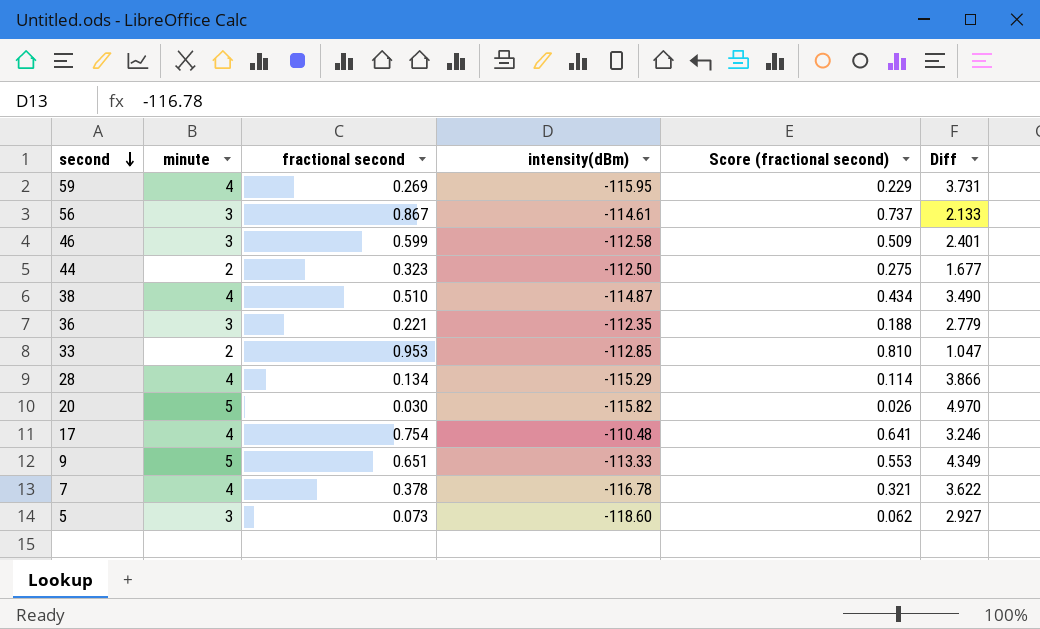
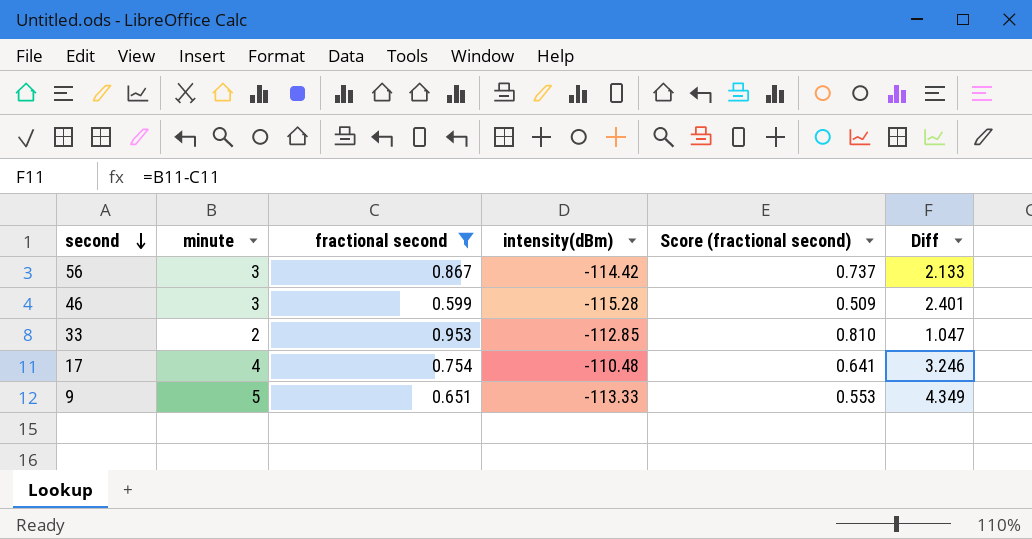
filter: none -> fractional second >= 0.599
56 | intensity(dBm): -114.61 -> -114.42
46 | intensity(dBm): -112.58 -> -115.28

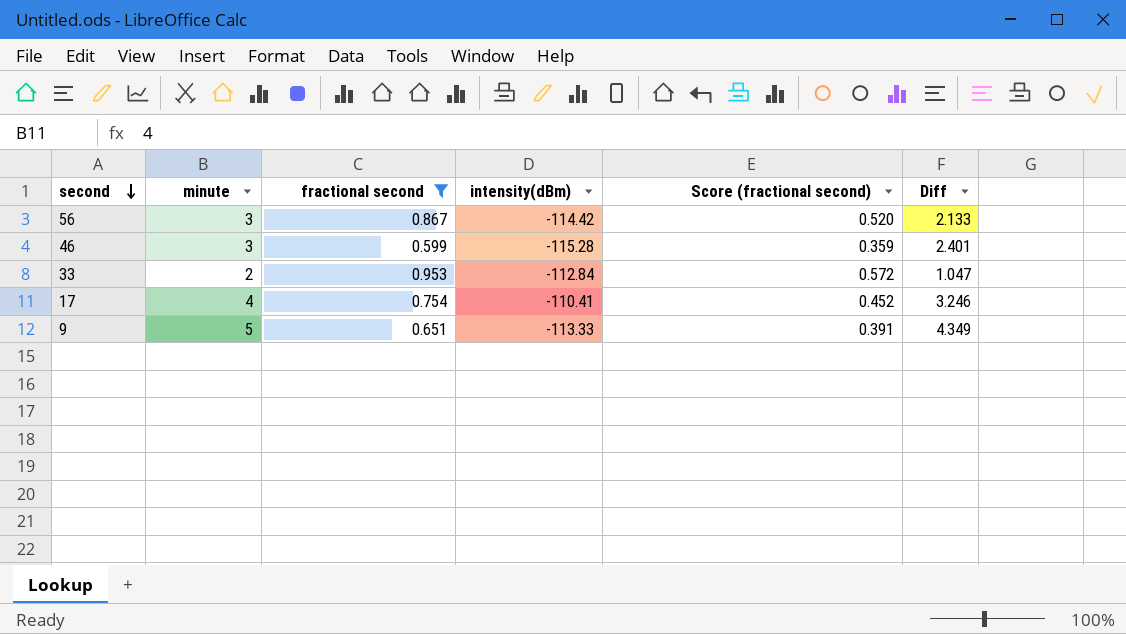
column Score (fractional second) | formula: [fractional second] * 0.85 -> [fractional second] * 0.6
33 | intensity(dBm): -112.85 -> -112.84
17 | intensity(dBm): -110.48 -> -110.41

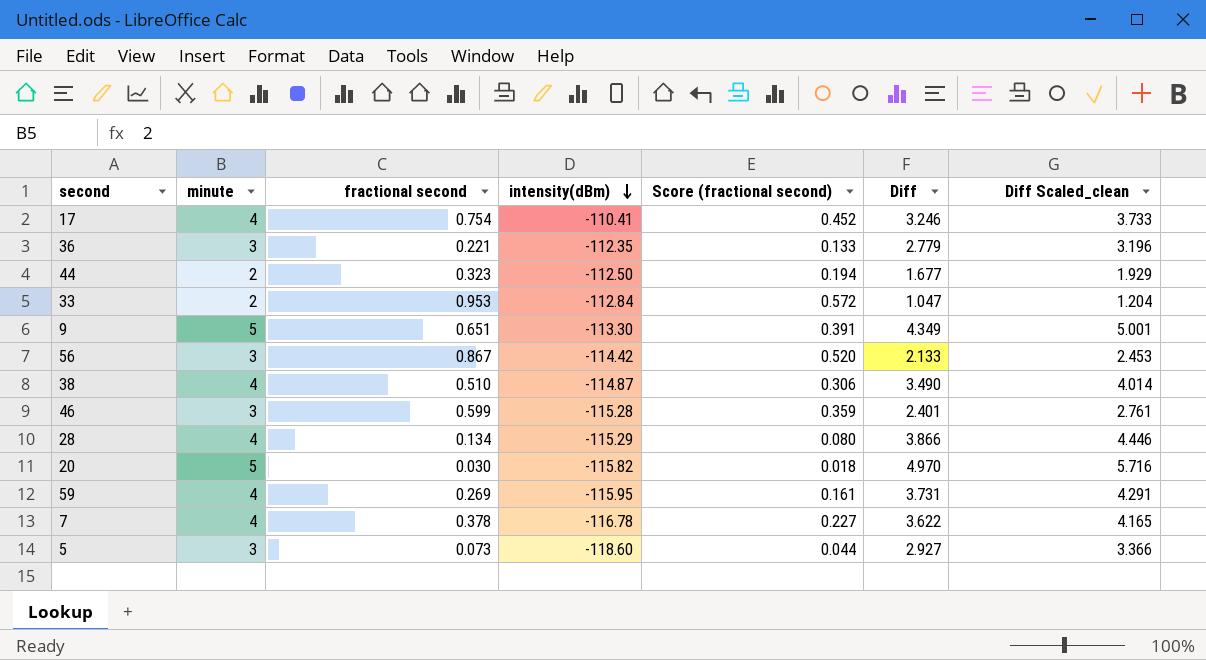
filter: fractional second >= 0.599 -> none
row order: second descending -> intensity(dBm) descending
column Diff Scaled_clean | formula: none -> [Diff] * 1.15
9 | intensity(dBm): -113.33 -> -113.30

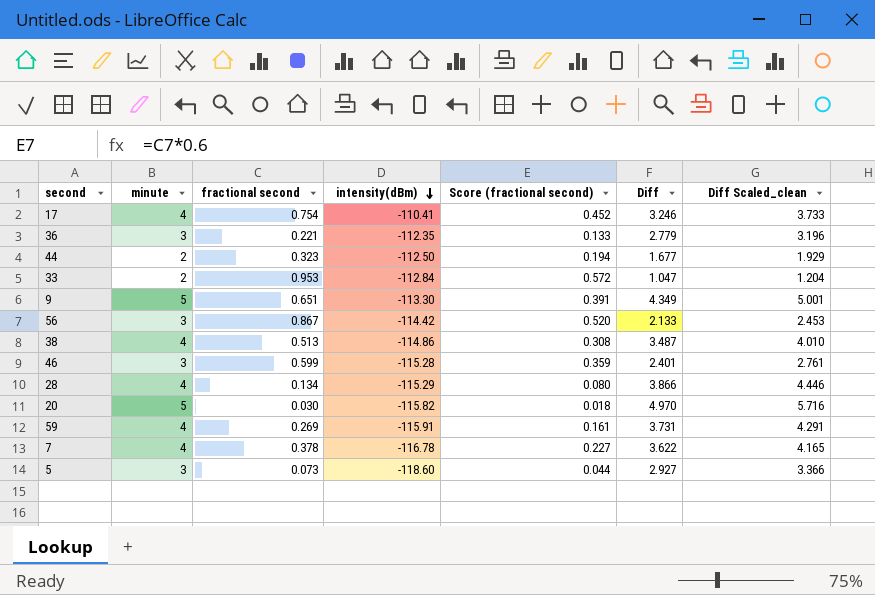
38 | fractional second: 0.510 -> 0.513
38 | intensity(dBm): -114.87 -> -114.86
38 | Score (fractional second): 0.306 -> 0.308
38 | Diff: 3.490 -> 3.487
38 | Diff Scaled_clean: 4.014 -> 4.010
59 | intensity(dBm): -115.95 -> -115.91

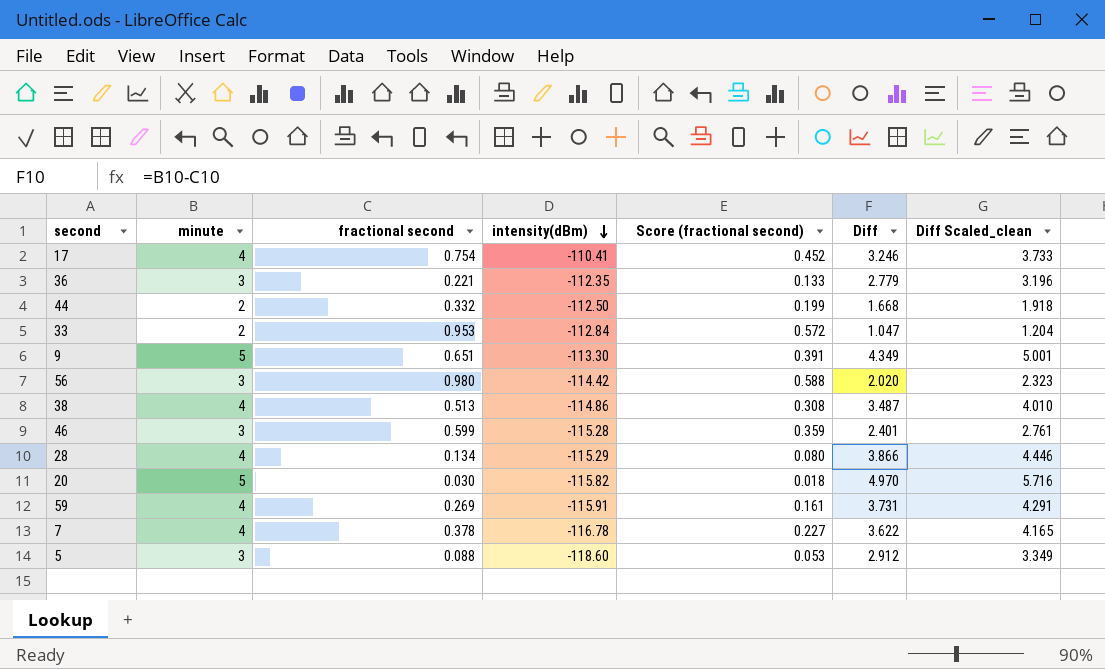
44 | fractional second: 0.323 -> 0.332
44 | Score (fractional second): 0.194 -> 0.199
44 | Diff: 1.677 -> 1.668
44 | Diff Scaled_clean: 1.929 -> 1.918
56 | fractional second: 0.867 -> 0.980
56 | Score (fractional second): 0.520 -> 0.588
56 | Diff: 2.133 -> 2.020
56 | Diff Scaled_clean: 2.453 -> 2.323
5 | fractional second: 0.073 -> 0.088
5 | Score (fractional second): 0.044 -> 0.053
5 | Diff: 2.927 -> 2.912
5 | Diff Scaled_clean: 3.366 -> 3.349

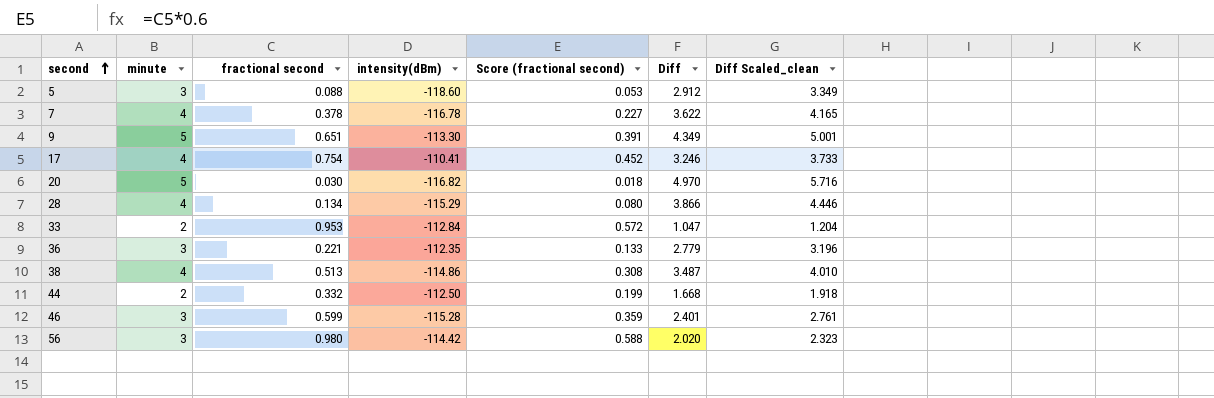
row order: intensity(dBm) descending -> second ascending
row 59: 4 | 0.269 | -115.91 | 0.161 | 3.731 | 4.291 -> none
20 | intensity(dBm): -115.82 -> -116.82

